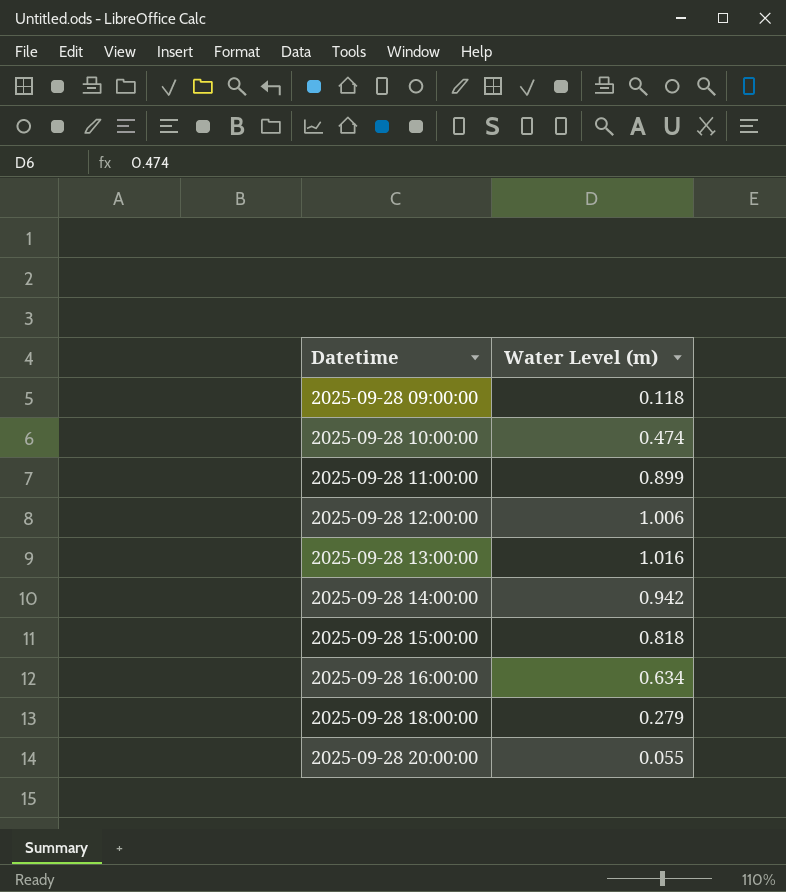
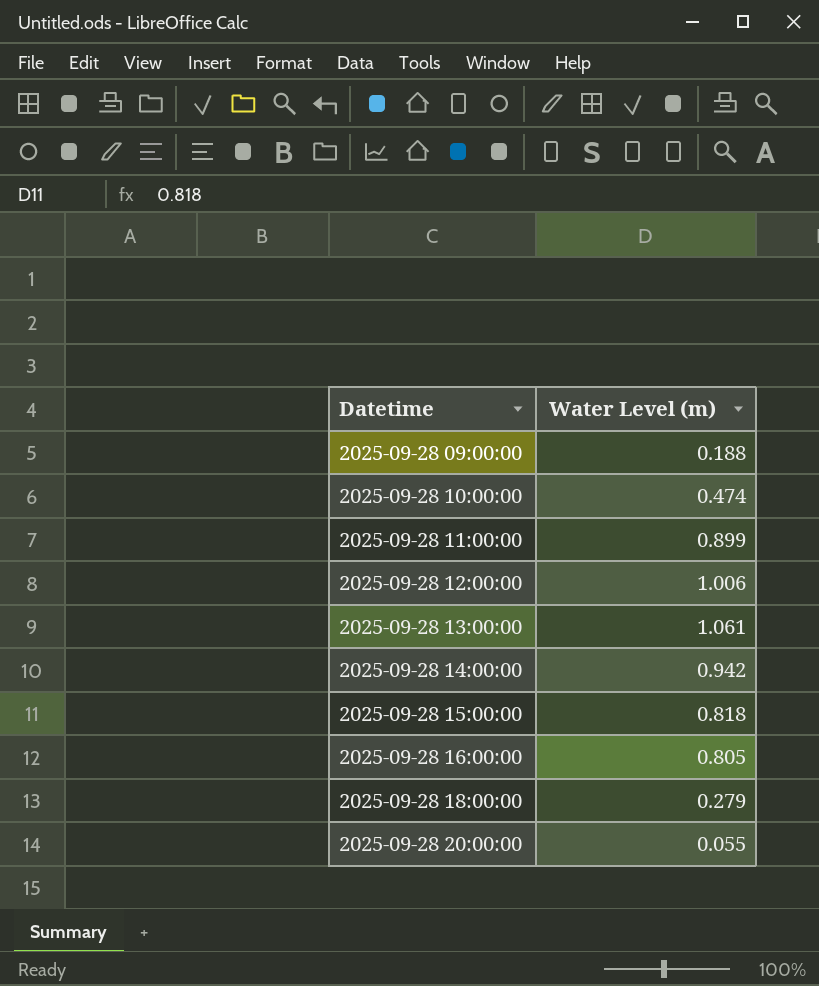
2025-09-28 09:00:00 | Water Level (m): 0.118 -> 0.188
2025-09-28 13:00:00 | Water Level (m): 1.016 -> 1.061
2025-09-28 16:00:00 | Water Level (m): 0.634 -> 0.805

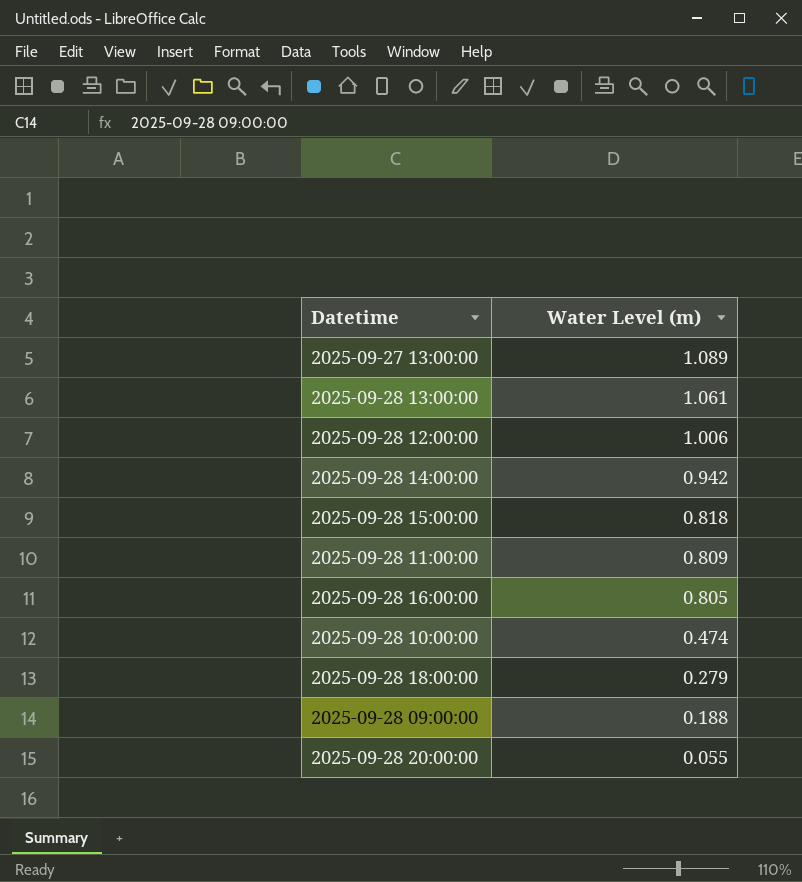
row order: Datetime ascending -> Water Level (m) descending
row 2025-09-27 13:00:00: none -> 1.089
2025-09-28 11:00:00 | Water Level (m): 0.899 -> 0.809

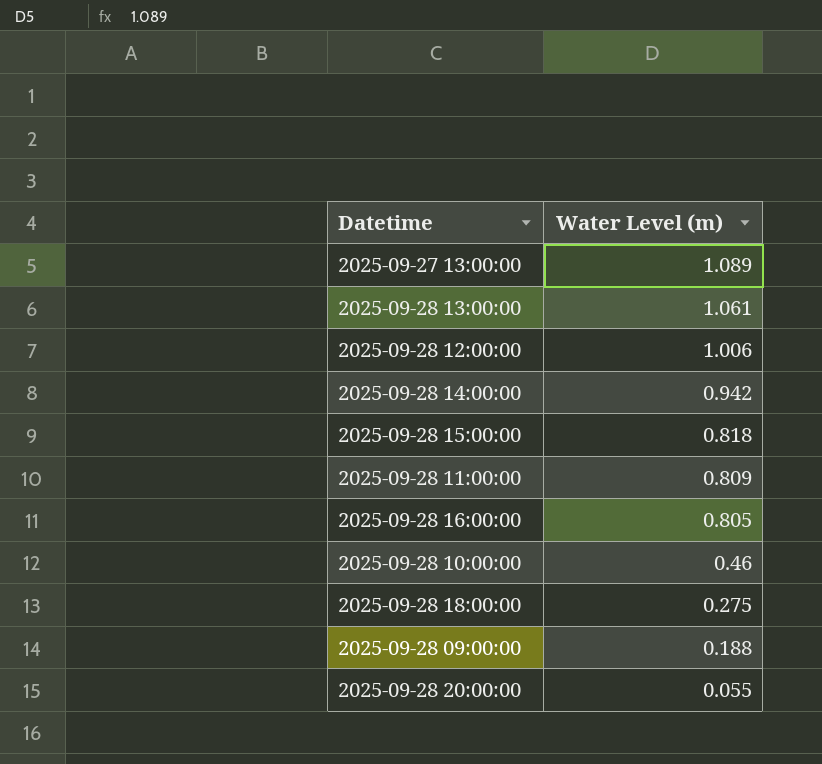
2025-09-28 10:00:00 | Water Level (m): 0.474 -> 0.46
2025-09-28 18:00:00 | Water Level (m): 0.279 -> 0.275

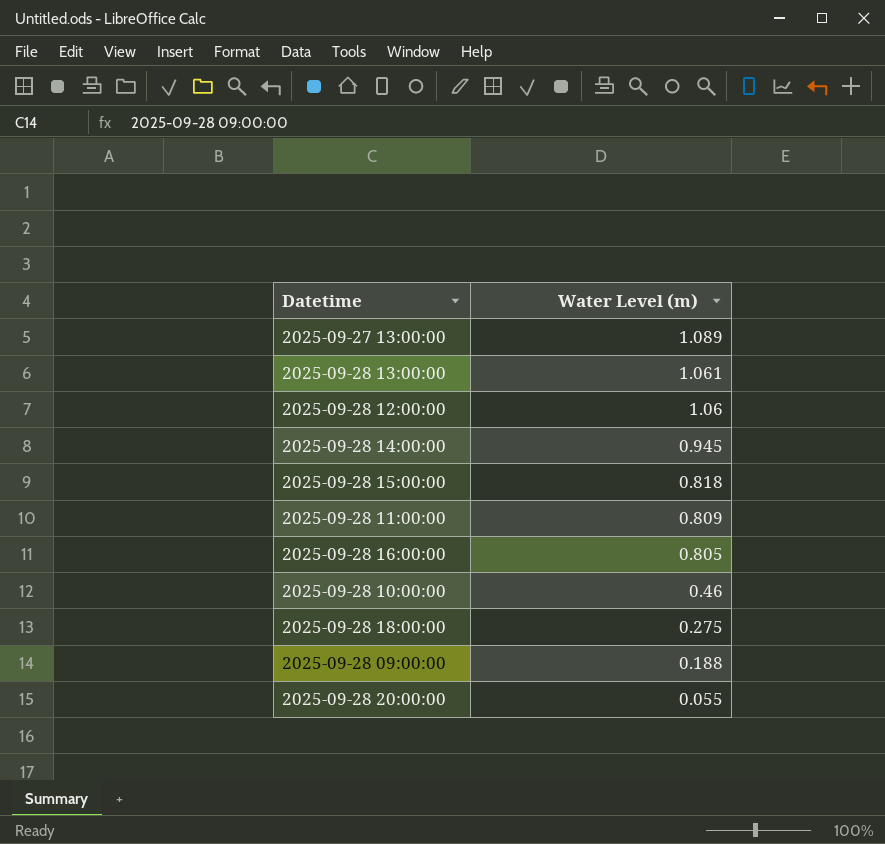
2025-09-28 12:00:00 | Water Level (m): 1.006 -> 1.06
2025-09-28 14:00:00 | Water Level (m): 0.942 -> 0.945

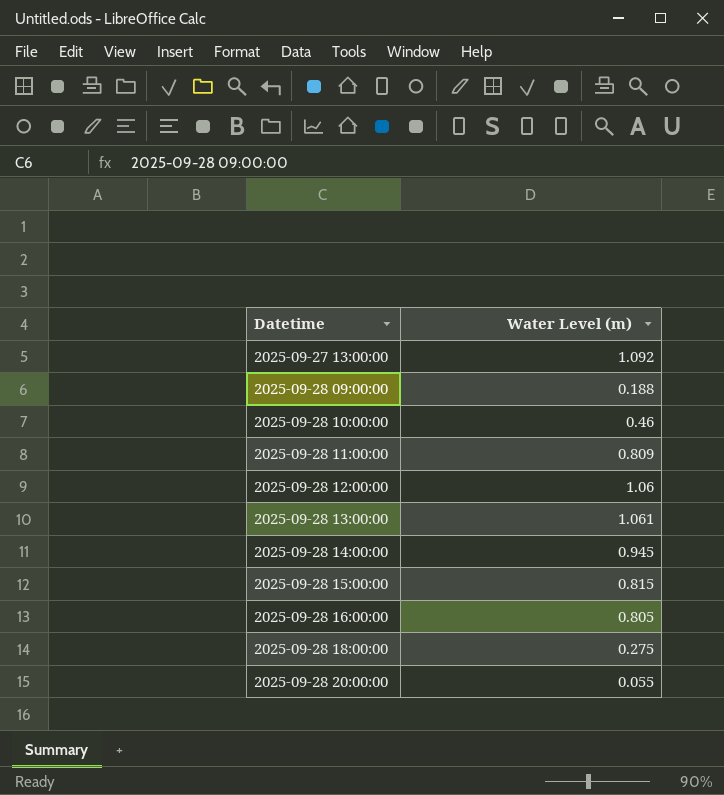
row order: Water Level (m) descending -> Datetime ascending
2025-09-27 13:00:00 | Water Level (m): 1.089 -> 1.092
2025-09-28 15:00:00 | Water Level (m): 0.818 -> 0.815

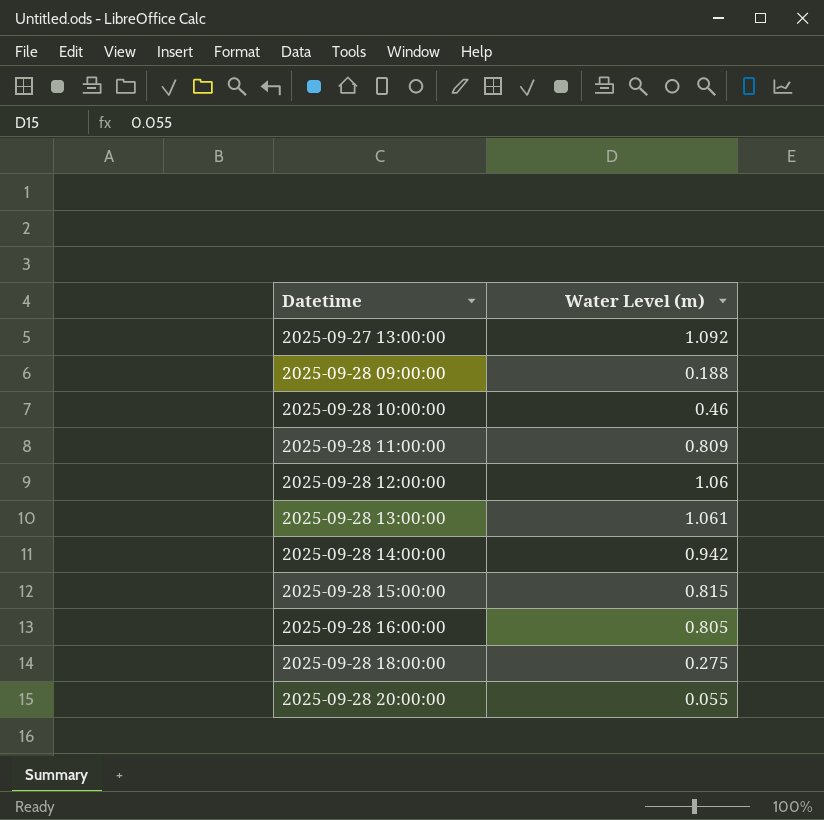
2025-09-28 14:00:00 | Water Level (m): 0.945 -> 0.942

